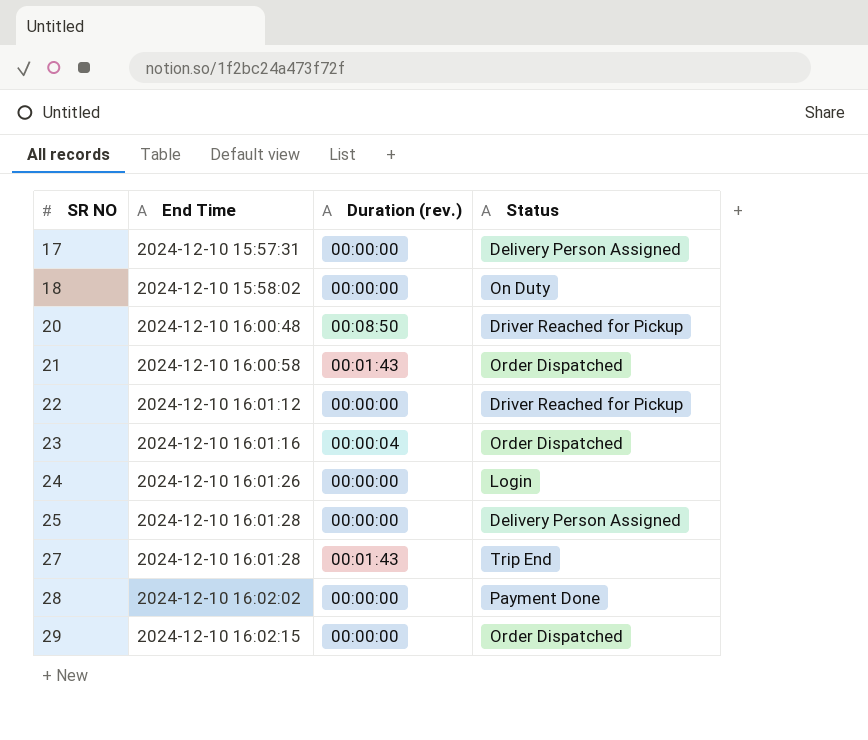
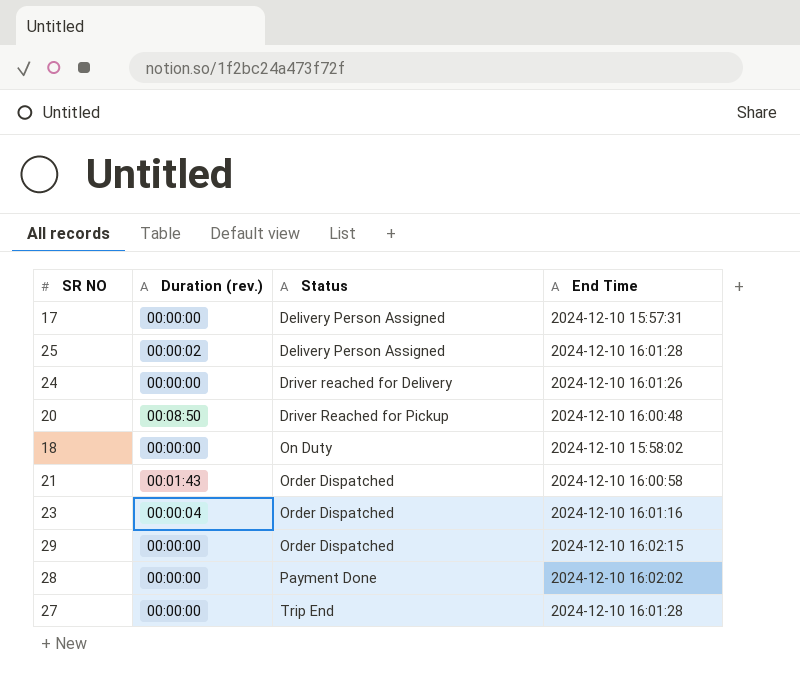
row order: SR NO ascending -> Status ascending
column End Time | position: 2 -> 4
row 22: 2024-12-10 16:01:12 | 00:00:00 | Driver Reached for Pickup -> none
25 | Duration (rev.): 00:00:00 -> 00:00:02
24 | Status: Login -> Driver reached for Delivery
27 | Duration (rev.): 00:01:43 -> 00:00:00

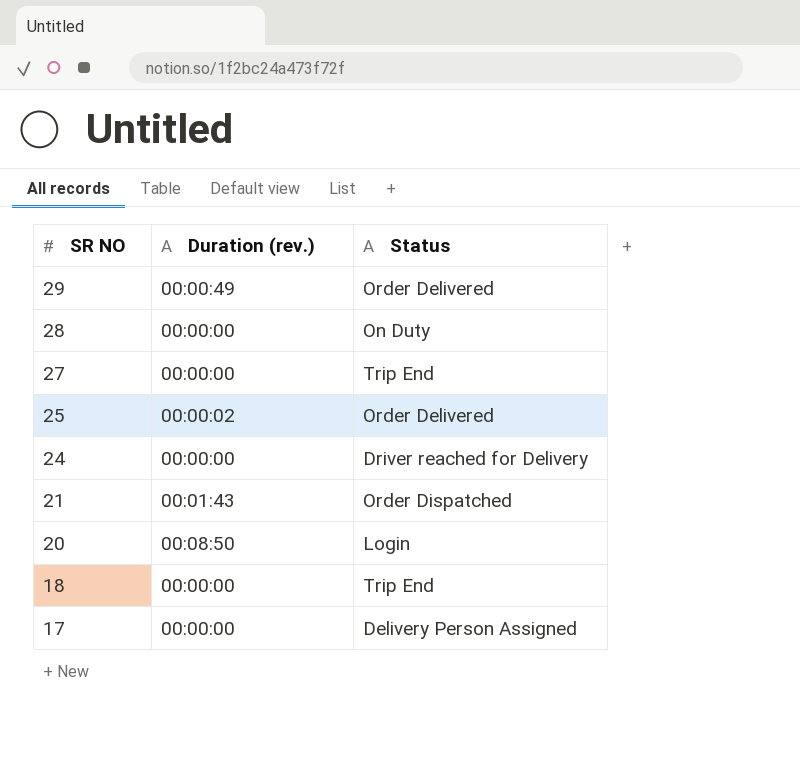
row order: Status ascending -> SR NO descending
column End Time | position: 4 -> none
row 23: 00:00:04 | Order Dispatched | 2024-12-10 16:01:16 -> none
29 | Duration (rev.): 00:00:00 -> 00:00:49
29 | Status: Order Dispatched -> Order Delivered
28 | Status: Payment Done -> On Duty
25 | Status: Delivery Person Assigned -> Order Delivered
20 | Status: Driver Reached for Pickup -> Login
18 | Status: On Duty -> Trip End

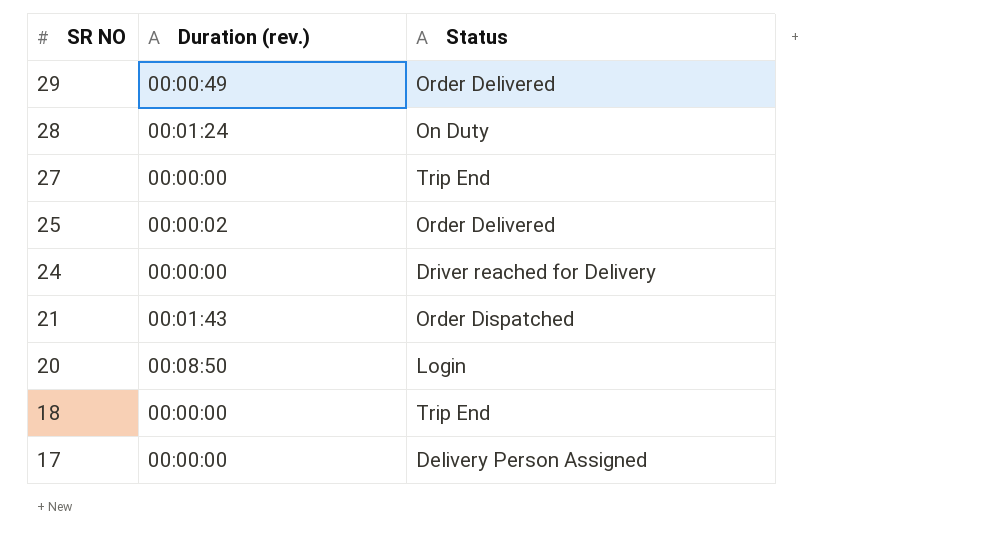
28 | Duration (rev.): 00:00:00 -> 00:01:24

